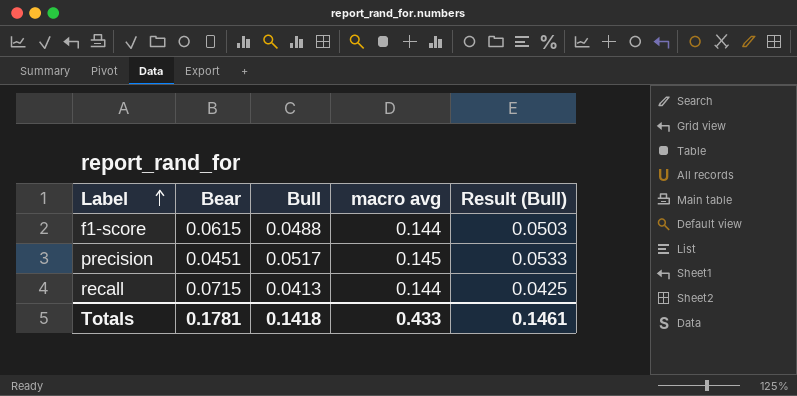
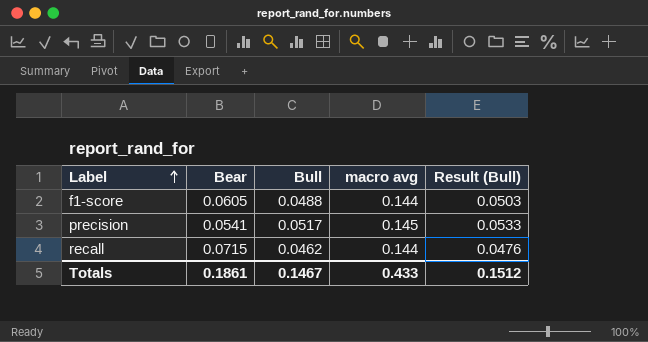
f1-score | Bear: 0.0615 -> 0.0605
precision | Bear: 0.0451 -> 0.0541
recall | Bull: 0.0413 -> 0.0462
recall | Result (Bull): 0.0425 -> 0.0476
Totals | Bear: 0.1781 -> 0.1861
Totals | Bull: 0.1418 -> 0.1467
Totals | Result (Bull): 0.1461 -> 0.1512

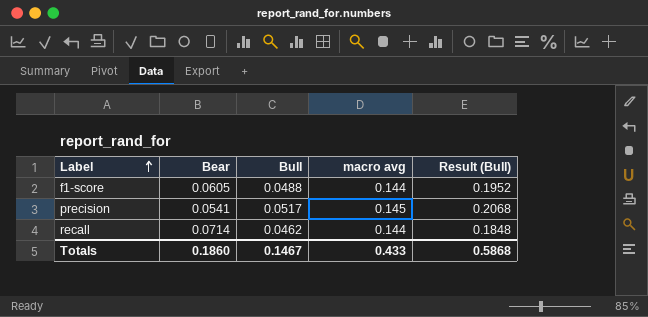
column Result (Bull) | formula: [Bull] * 1.03 -> [Bull] * 4
recall | Bear: 0.0715 -> 0.0714
Totals | Bear: 0.1861 -> 0.1860
Totals | Result (Bull): 0.1512 -> 0.5868

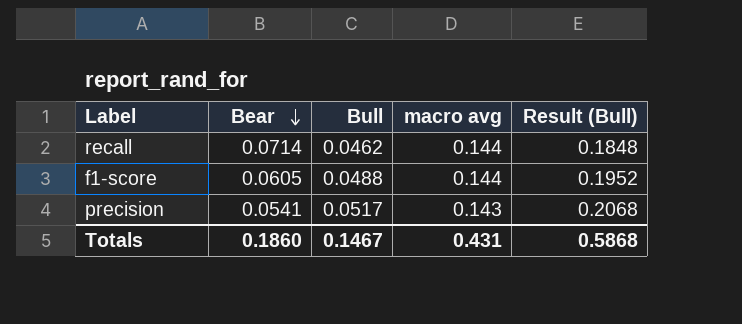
row order: Label ascending -> Bear descending
precision | macro avg: 0.145 -> 0.143
Totals | macro avg: 0.433 -> 0.431

